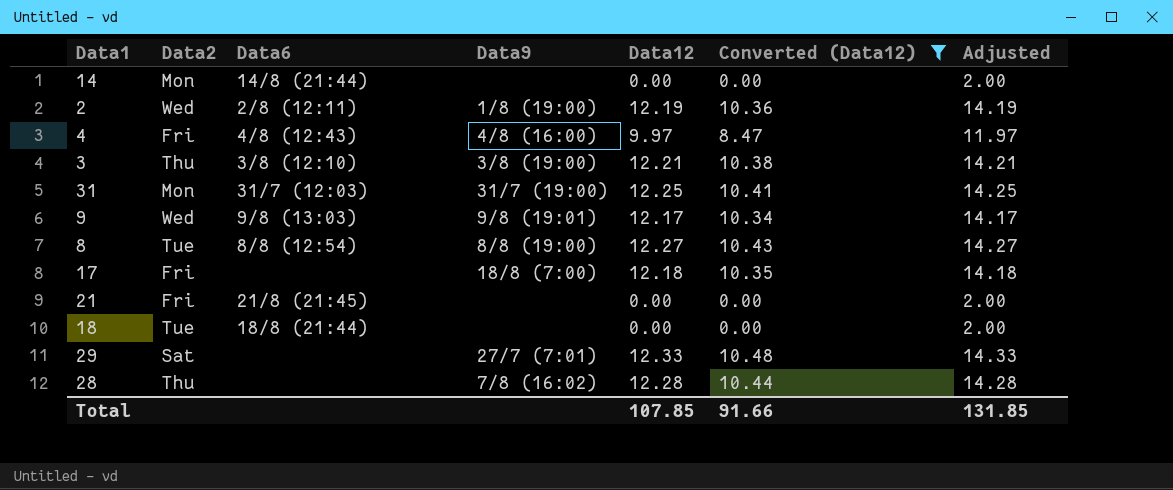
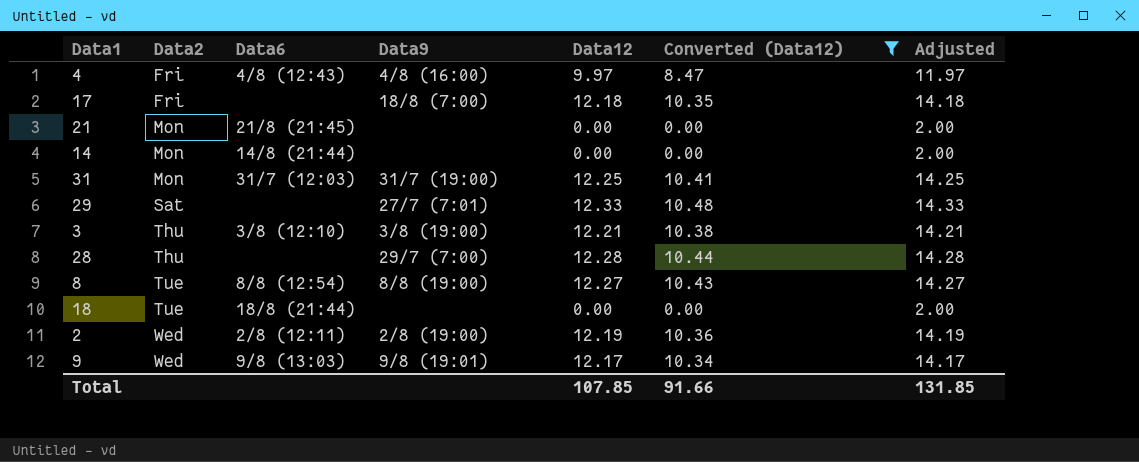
row order: none -> Data2 ascending
21 | Data2: Fri -> Mon
28 | Data9: 7/8 (16:02) -> 29/7 (7:00)
2 | Data9: 1/8 (19:00) -> 2/8 (19:00)

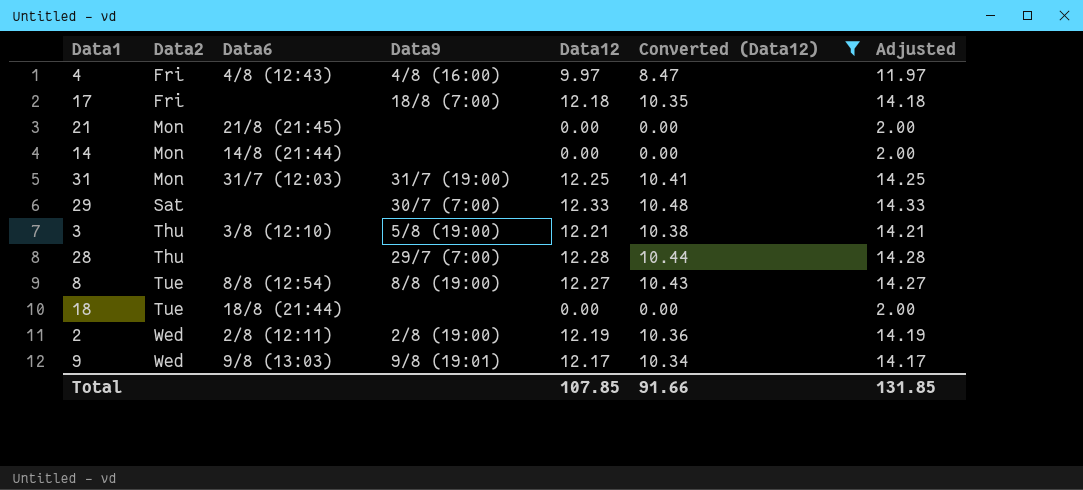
29 | Data9: 27/7 (7:01) -> 30/7 (7:00)
3 | Data9: 3/8 (19:00) -> 5/8 (19:00)

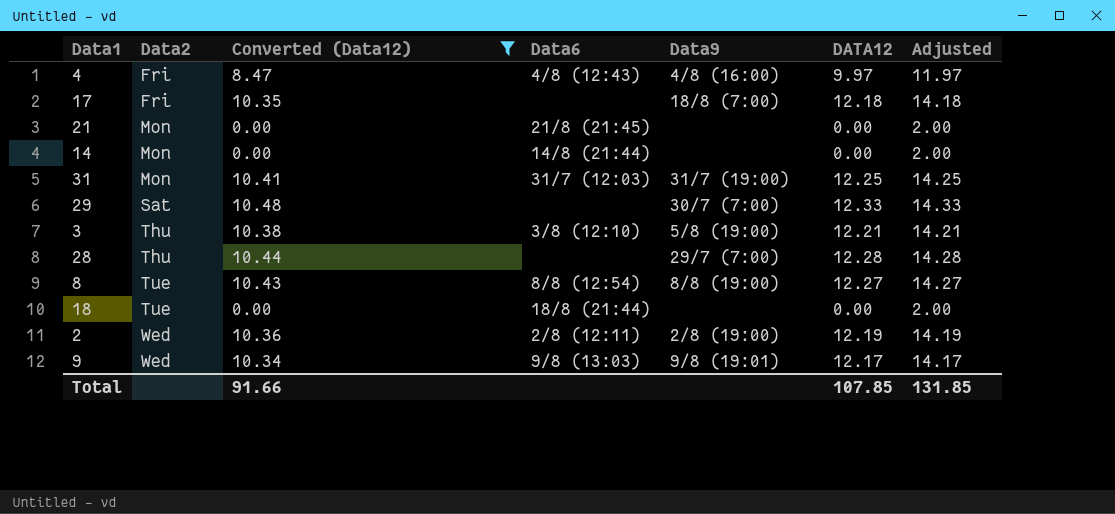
column Converted (Data12) | position: 6 -> 3
column name: Data12 -> DATA12

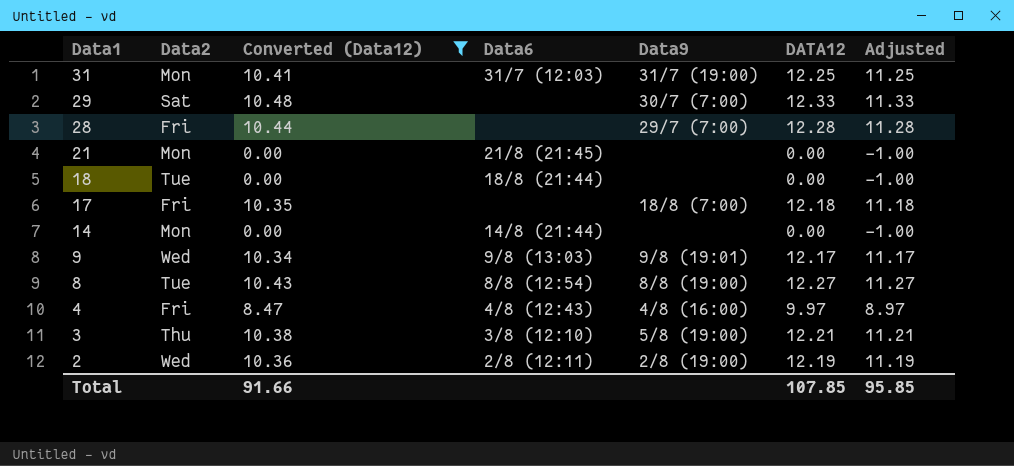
row order: Data2 ascending -> Data1 descending
column Adjusted | formula: [DATA12] + 2 -> [DATA12] - 1
28 | Data2: Thu -> Fri
Total | Adjusted: 131.85 -> 95.85

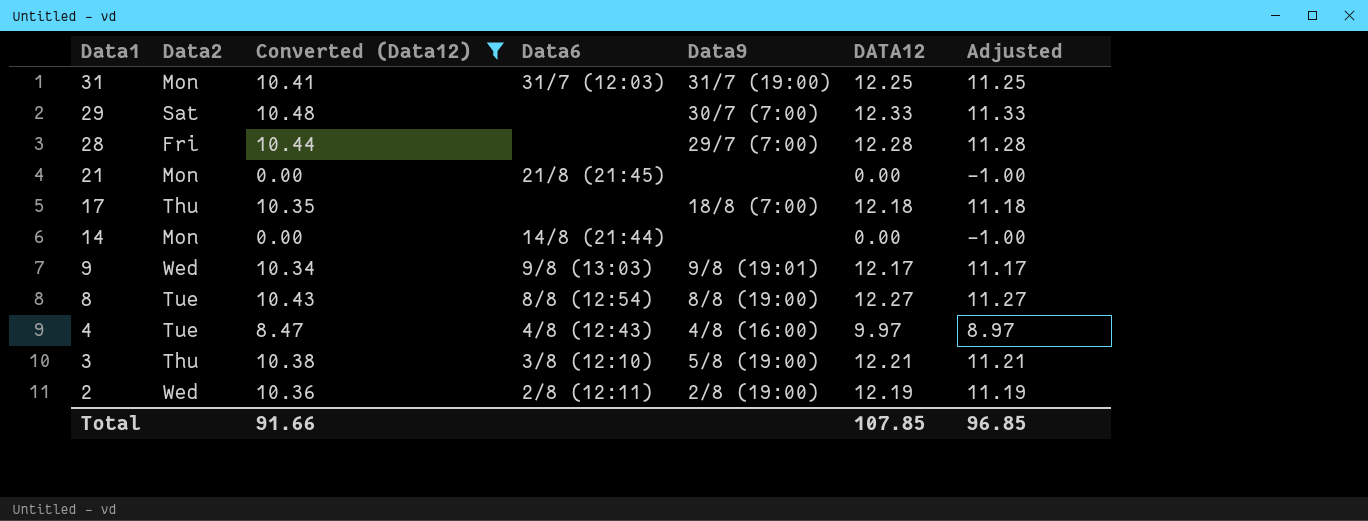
row 18: Tue | 0.00 | 18/8 (21:44) | none | 0.00 | -1.00 -> none
17 | Data2: Fri -> Thu
4 | Data2: Fri -> Tue
Total | Adjusted: 95.85 -> 96.85

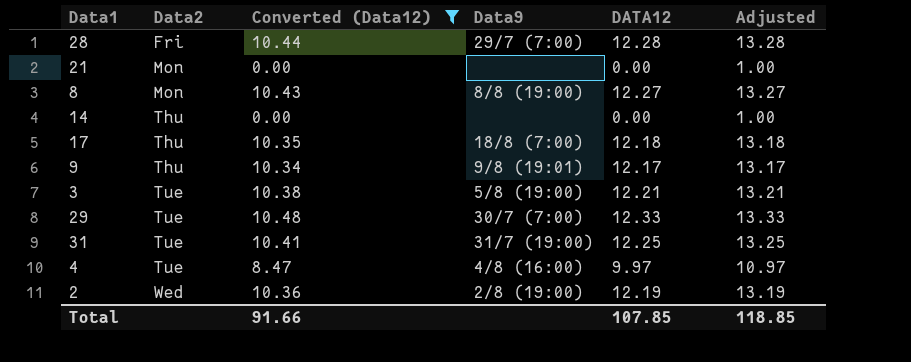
row order: Data1 descending -> Data2 ascending
column Data6 | position: 4 -> none
column Adjusted | formula: [DATA12] - 1 -> [DATA12] + 1
8 | Data2: Tue -> Mon
14 | Data2: Mon -> Thu
9 | Data2: Wed -> Thu
3 | Data2: Thu -> Tue
29 | Data2: Sat -> Tue
31 | Data2: Mon -> Tue
Total | Adjusted: 96.85 -> 118.85

